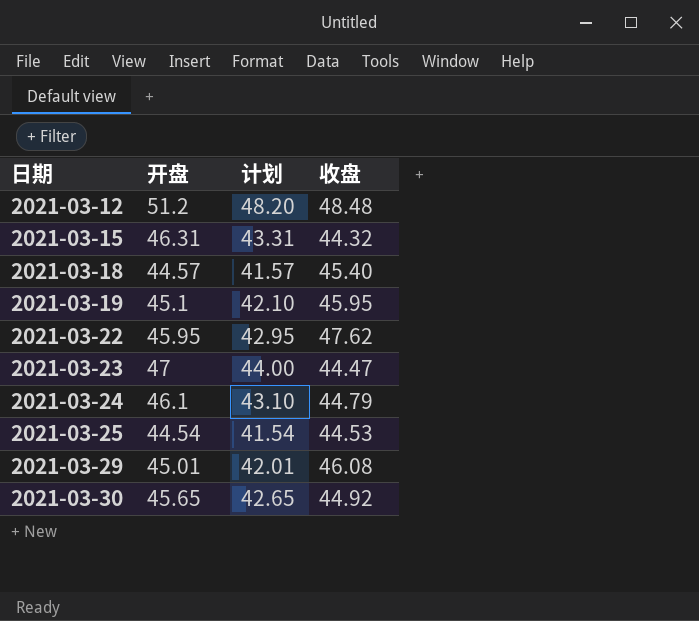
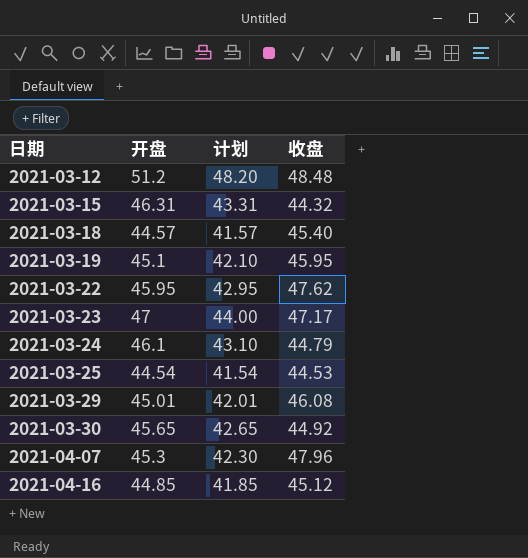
2021-03-23 | 收盘: 44.47 -> 47.17
row 2021-04-07: none -> 45.3 | 42.30 | 47.96
row 2021-04-16: none -> 44.85 | 41.85 | 45.12

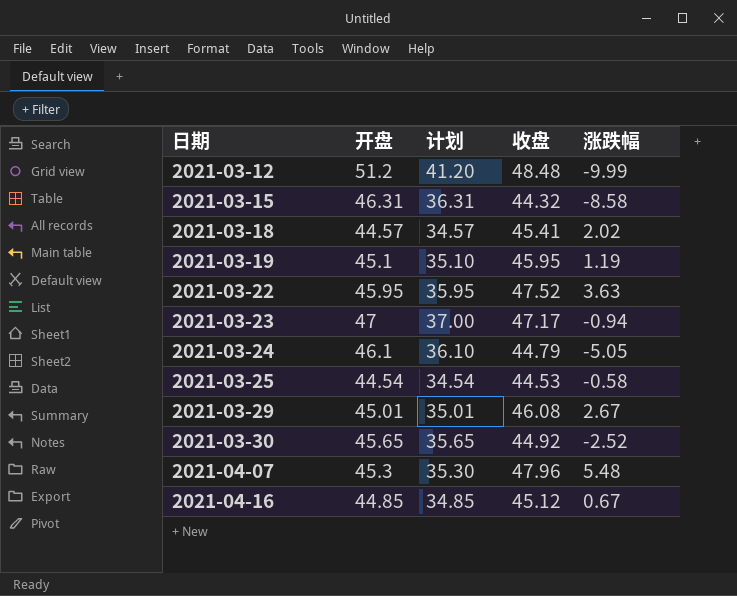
column 计划 | formula: [开盘] - 3 -> [开盘] - 10
column 涨跌幅 | position: none -> 5
2021-03-18 | 收盘: 45.40 -> 45.41
2021-03-22 | 收盘: 47.62 -> 47.52

